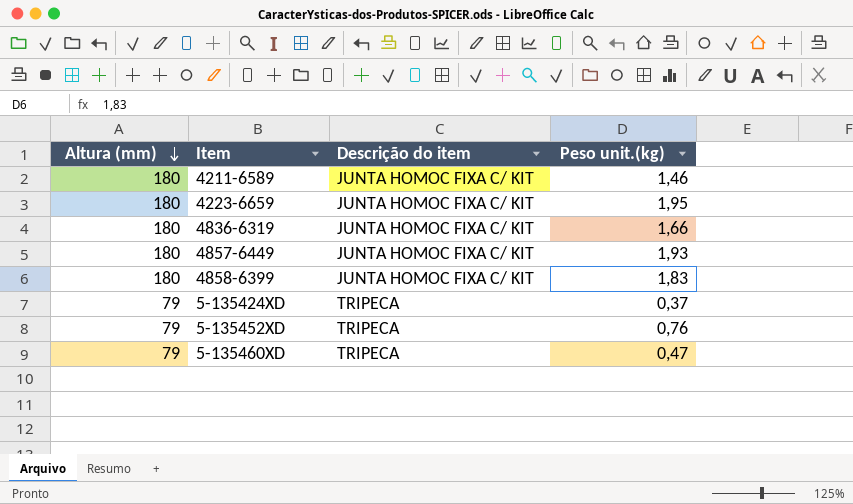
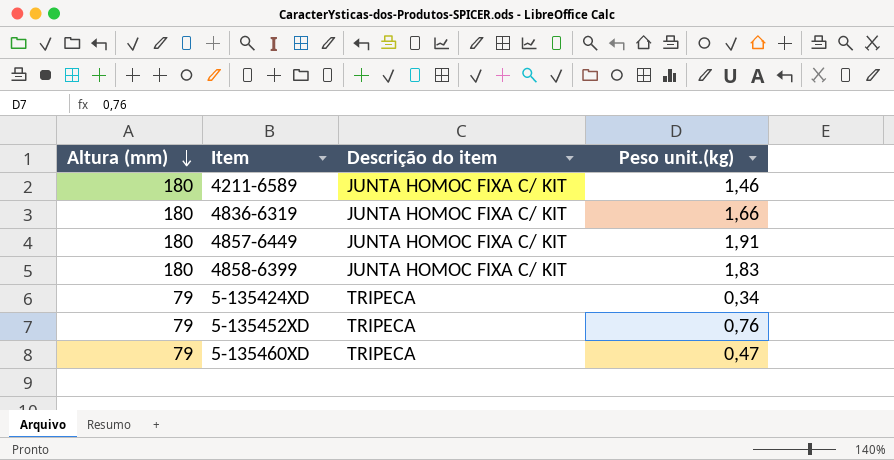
row 4223-6659: 180 | JUNTA HOMOC FIXA C/ KIT | 1,95 -> none
4857-6449 | Peso unit.(kg): 1,93 -> 1,91
5-135424XD | Peso unit.(kg): 0,37 -> 0,34

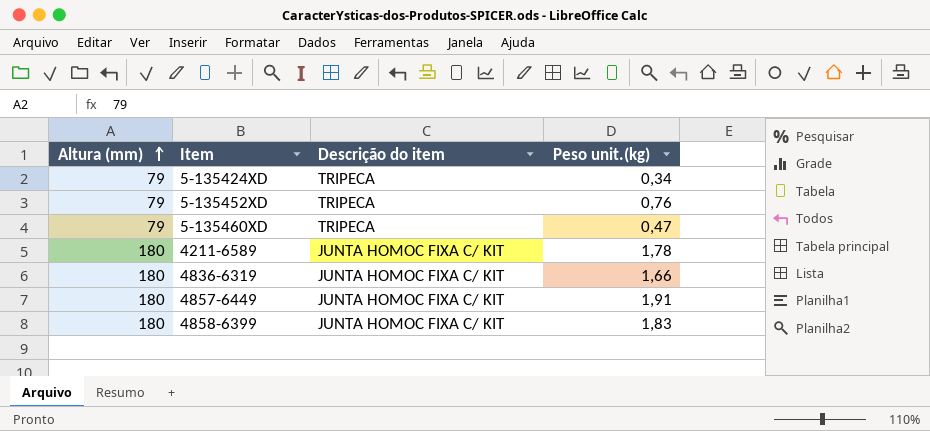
row order: Altura (mm) descending -> Altura (mm) ascending
4211-6589 | Peso unit.(kg): 1,46 -> 1,78

